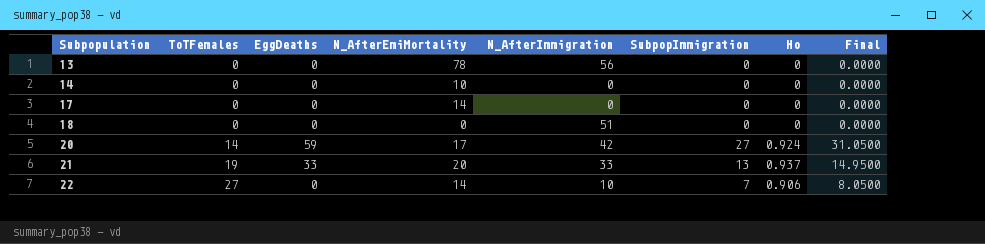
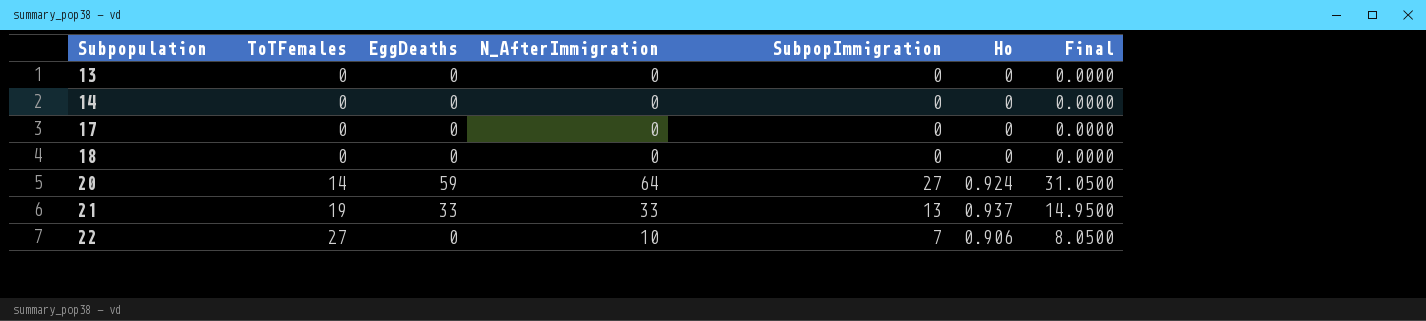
column N_AfterEmiMortality | position: 4 -> none
13 | N_AfterImmigration: 56 -> 0
18 | N_AfterImmigration: 51 -> 0
20 | N_AfterImmigration: 42 -> 64

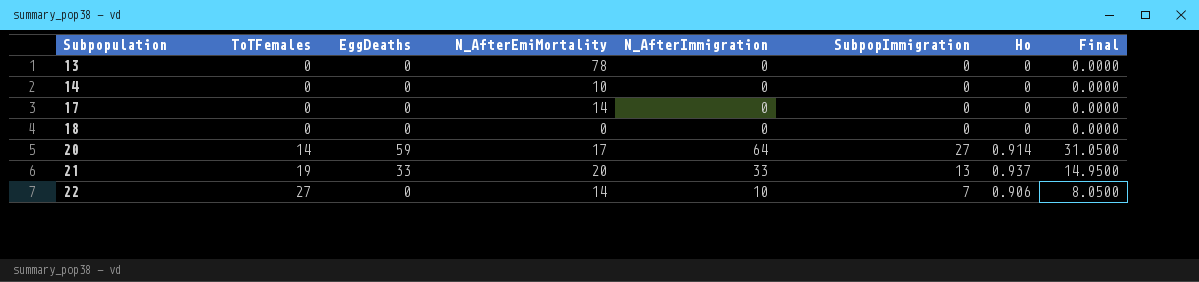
column N_AfterEmiMortality | position: none -> 4
20 | Ho: 0.924 -> 0.914

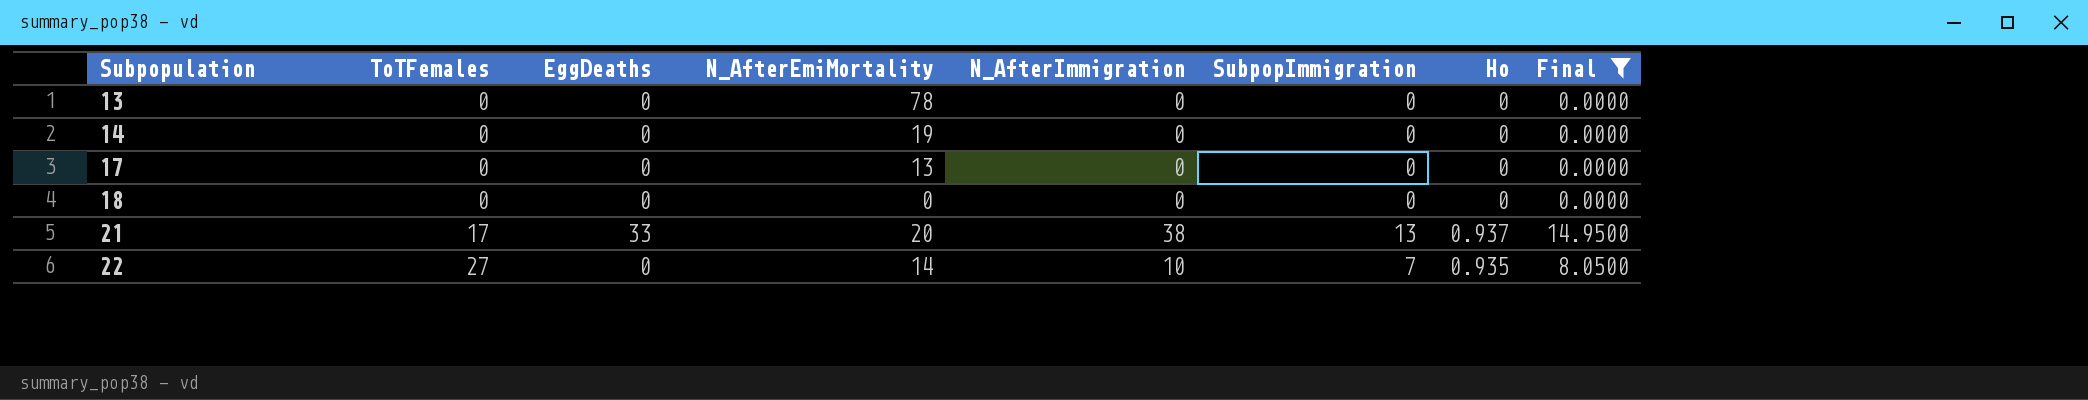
filter: none -> Final != 31.0500
14 | N_AfterEmiMortality: 10 -> 19
17 | N_AfterEmiMortality: 14 -> 13
21 | ToTFemales: 19 -> 17
21 | N_AfterImmigration: 33 -> 38
22 | Ho: 0.906 -> 0.935

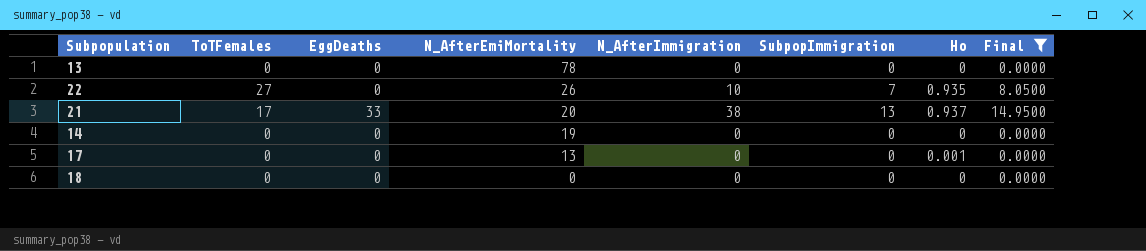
row order: Subpopulation ascending -> N_AfterEmiMortality descending
22 | N_AfterEmiMortality: 14 -> 26
17 | Ho: 0 -> 0.001

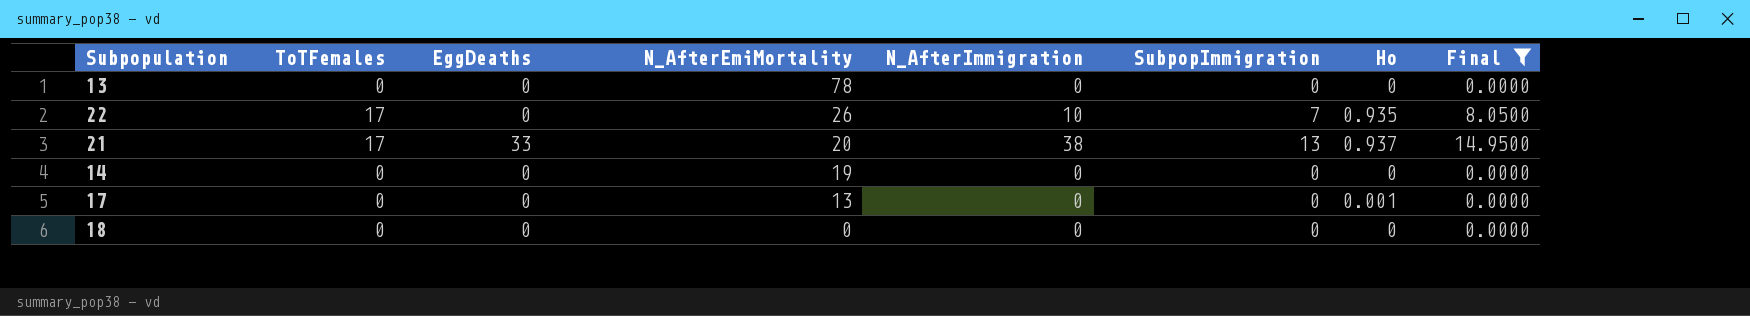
22 | ToTFemales: 27 -> 17

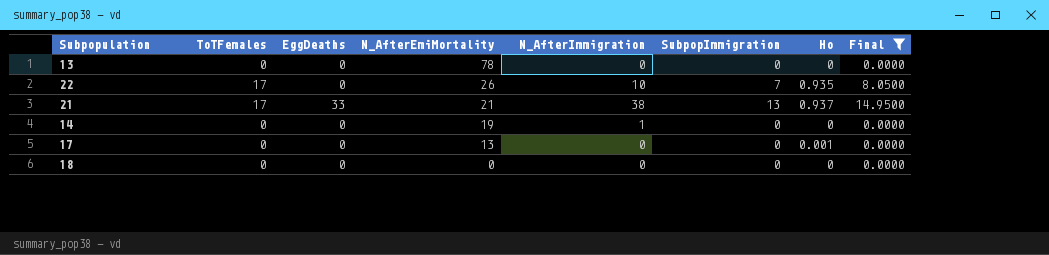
21 | N_AfterEmiMortality: 20 -> 21
14 | N_AfterImmigration: 0 -> 1

